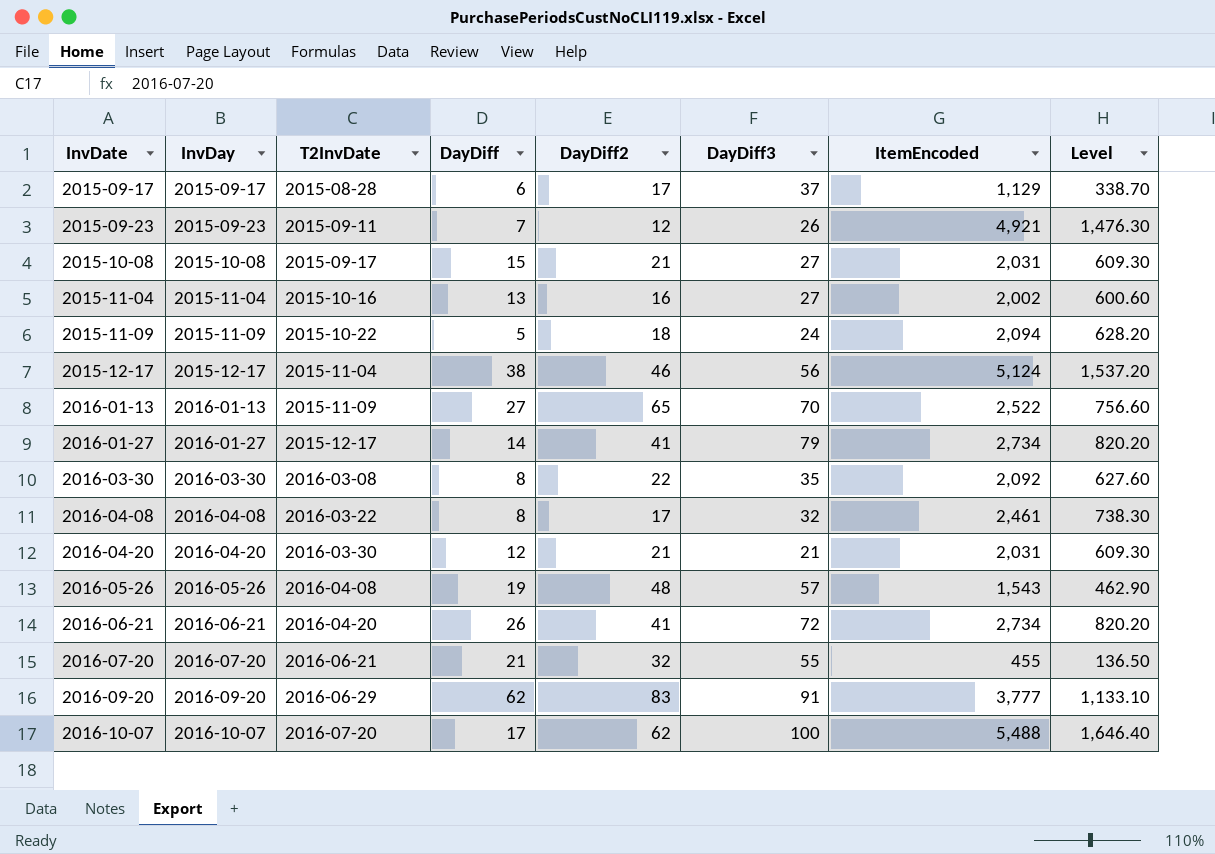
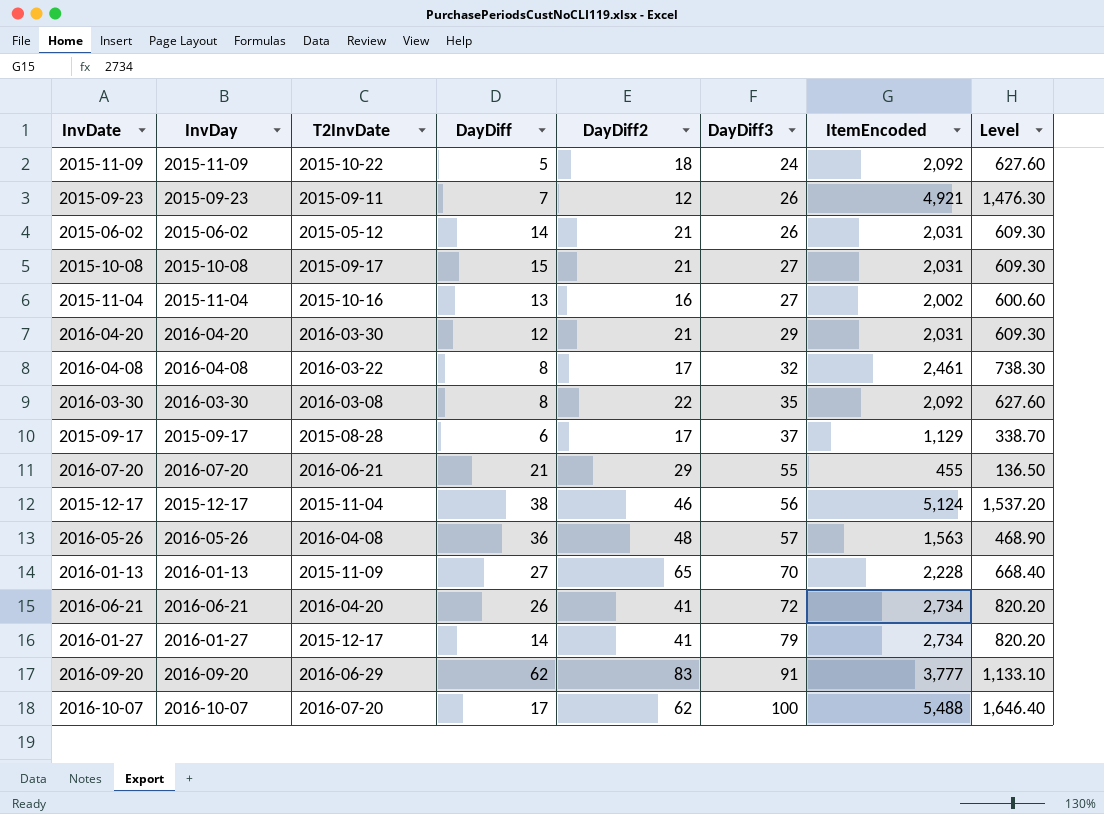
row order: InvDate ascending -> DayDiff3 ascending
2015-11-09 | ItemEncoded: 2,094 -> 2,092
2015-11-09 | Level: 628.20 -> 627.60
row 2015-06-02: none -> 2015-06-02 | 2015-05-12 | 14 | 21 | 26 | 2,031 | 609.30
2016-04-20 | DayDiff3: 21 -> 29
2016-07-20 | DayDiff2: 32 -> 29
2016-05-26 | DayDiff: 19 -> 36
2016-05-26 | ItemEncoded: 1,543 -> 1,563
2016-05-26 | Level: 462.90 -> 468.90
2016-01-13 | ItemEncoded: 2,522 -> 2,228
2016-01-13 | Level: 756.60 -> 668.40

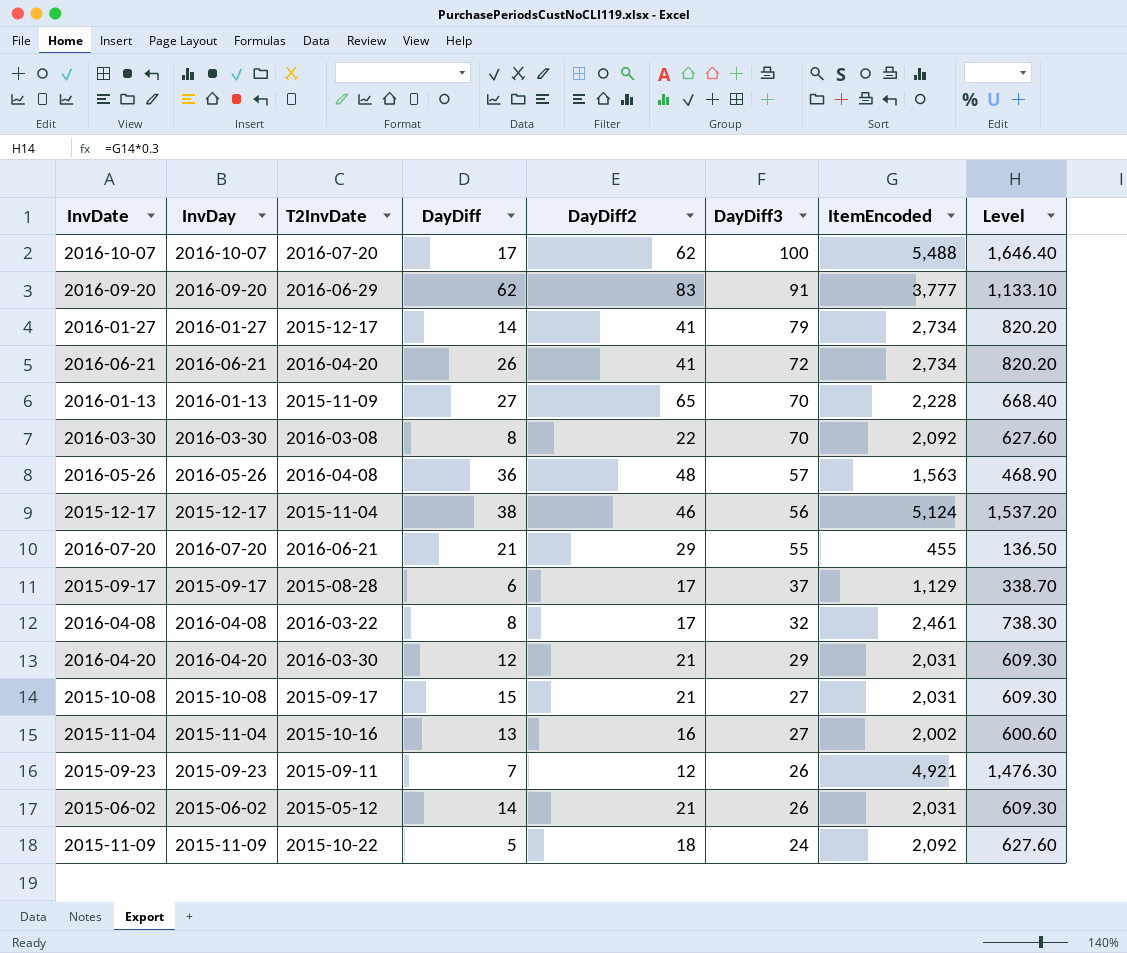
row order: DayDiff3 ascending -> DayDiff3 descending
2016-03-30 | DayDiff3: 35 -> 70

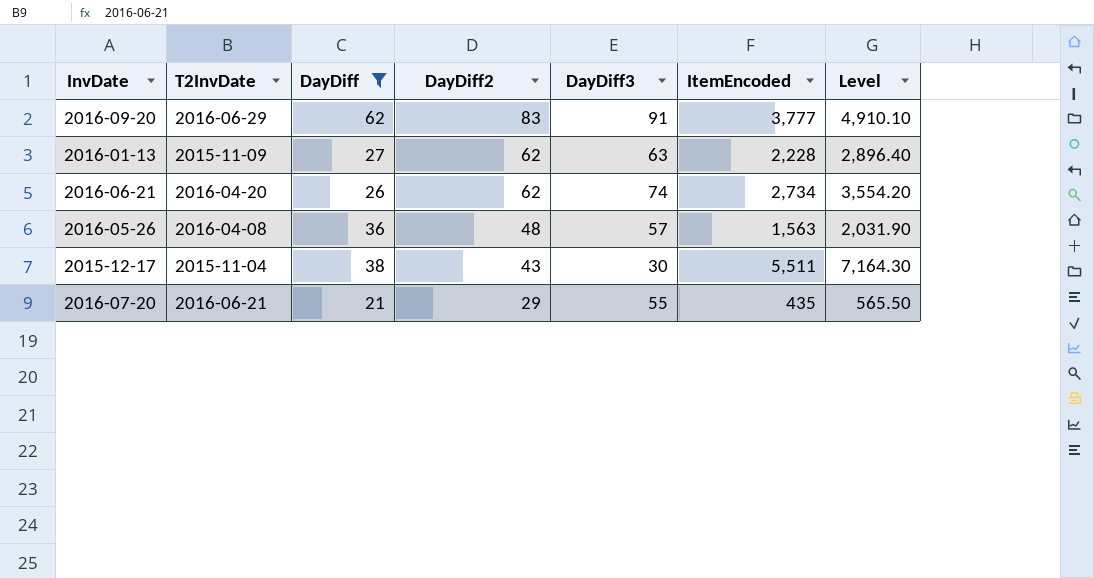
filter: none -> DayDiff >= 21
row order: DayDiff3 descending -> DayDiff2 descending
column InvDay | position: 2 -> none
column Level | formula: [ItemEncoded] * 0.3 -> [ItemEncoded] * 1.3
2016-01-13 | DayDiff2: 65 -> 62
2016-01-13 | DayDiff3: 70 -> 63
2016-06-21 | DayDiff2: 41 -> 62
2016-06-21 | DayDiff3: 72 -> 74
2015-12-17 | DayDiff2: 46 -> 43
2015-12-17 | DayDiff3: 56 -> 30
2015-12-17 | ItemEncoded: 5,124 -> 5,511
2016-07-20 | ItemEncoded: 455 -> 435

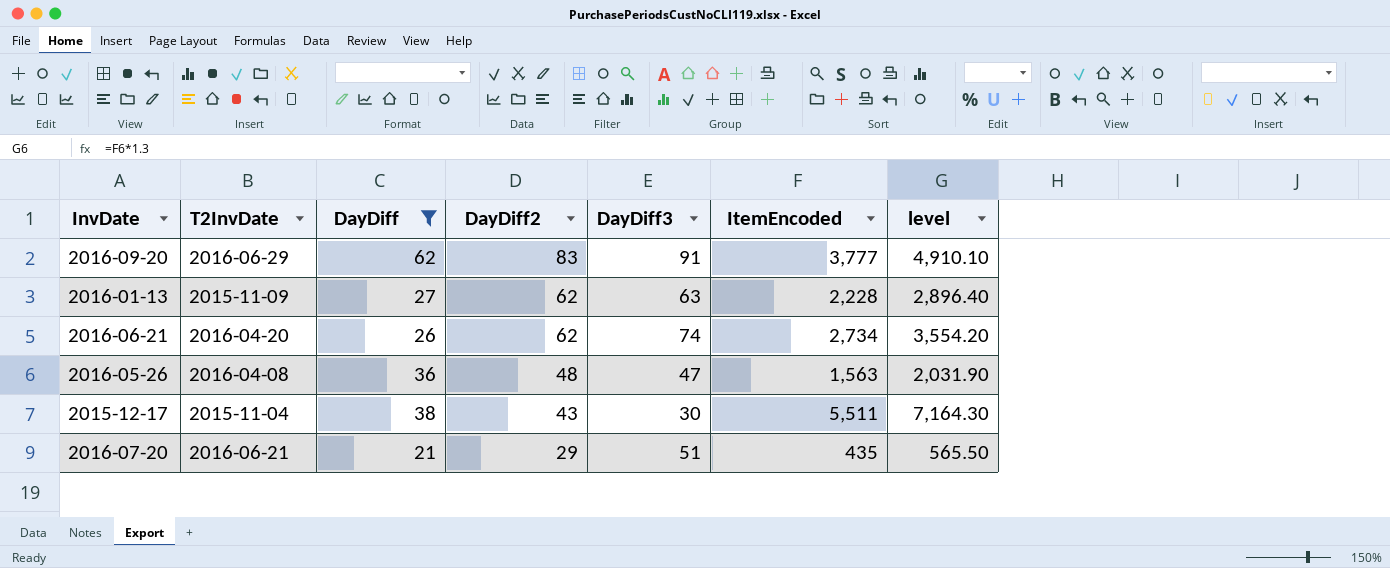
column name: Level -> level
2016-05-26 | DayDiff3: 57 -> 47
2016-07-20 | DayDiff3: 55 -> 51

